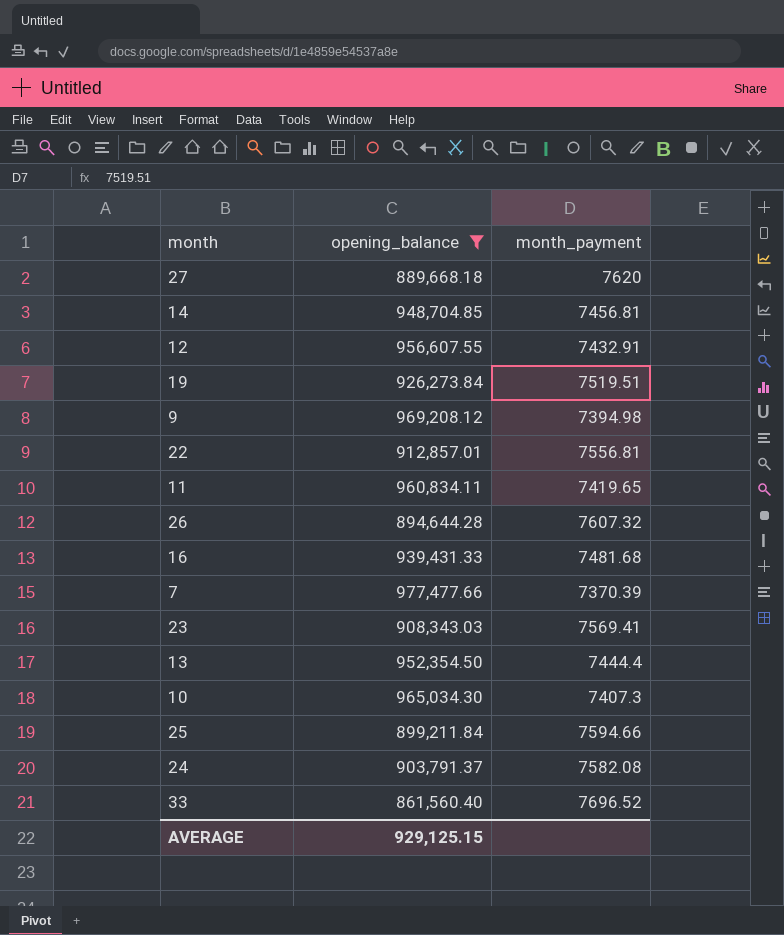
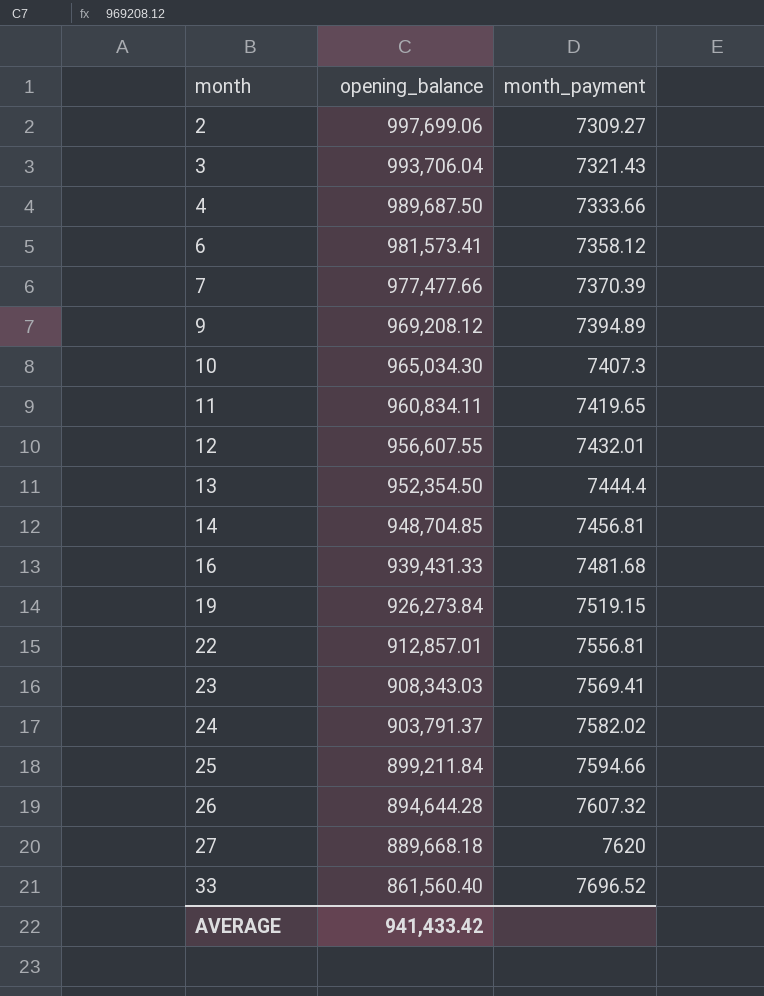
filter: opening_balance <= 977,477.66 -> none
row order: none -> month ascending
9 | month_payment: 7394.98 -> 7394.89
12 | month_payment: 7432.91 -> 7432.01
19 | month_payment: 7519.51 -> 7519.15
24 | month_payment: 7582.08 -> 7582.02
AVERAGE | opening_balance: 929,125.15 -> 941,433.42

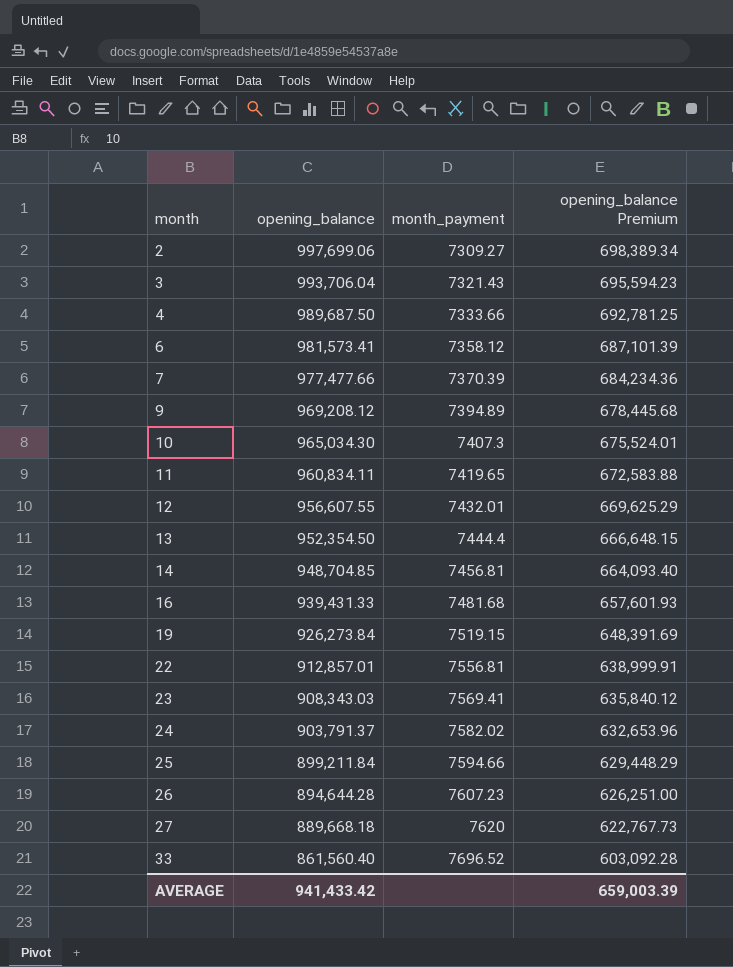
column opening_balance Premium | formula: none -> [opening_balance] * 0.7
26 | month_payment: 7607.32 -> 7607.23

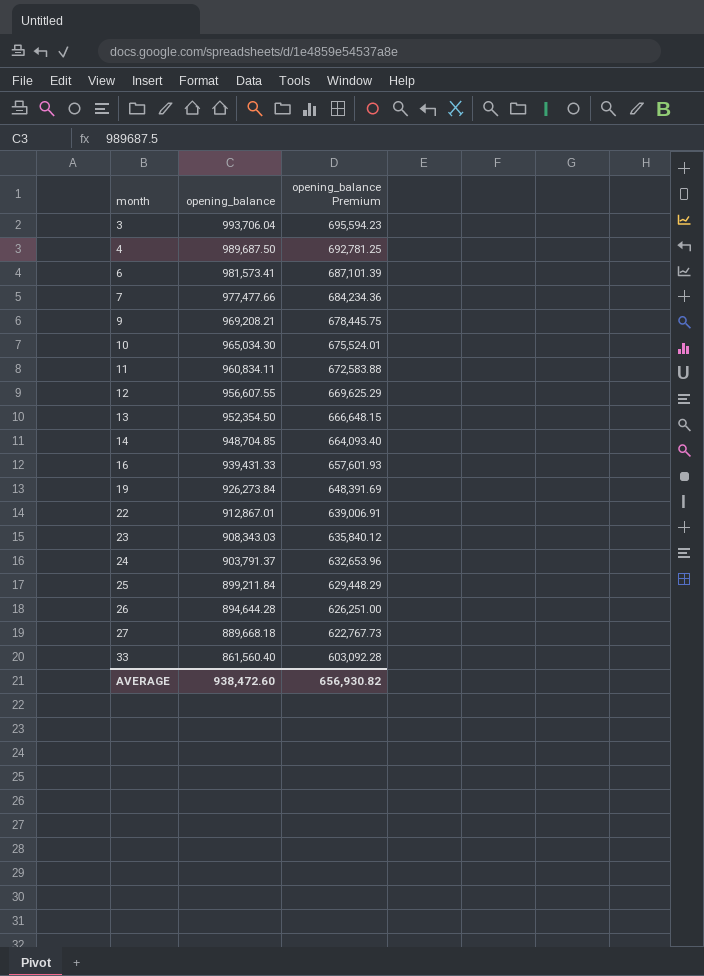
column month_payment | position: 3 -> none
row 2: 997,699.06 | 7309.27 | 698,389.34 -> none
9 | opening_balance: 969,208.12 -> 969,208.21
9 | opening_balance Premium: 678,445.68 -> 678,445.75
22 | opening_balance: 912,857.01 -> 912,867.01
22 | opening_balance Premium: 638,999.91 -> 639,006.91
AVERAGE | opening_balance: 941,433.42 -> 938,472.60
AVERAGE | opening_balance Premium: 659,003.39 -> 656,930.82

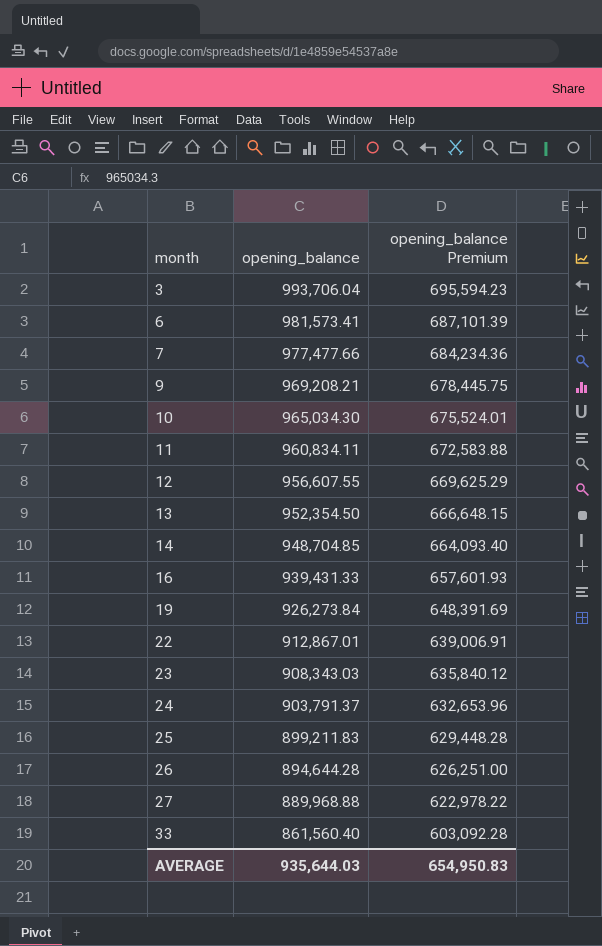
row 4: 989,687.50 | 692,781.25 -> none
25 | opening_balance: 899,211.84 -> 899,211.83
25 | opening_balance Premium: 629,448.29 -> 629,448.28
27 | opening_balance: 889,668.18 -> 889,968.88
27 | opening_balance Premium: 622,767.73 -> 622,978.22
AVERAGE | opening_balance: 938,472.60 -> 935,644.03
AVERAGE | opening_balance Premium: 656,930.82 -> 654,950.83

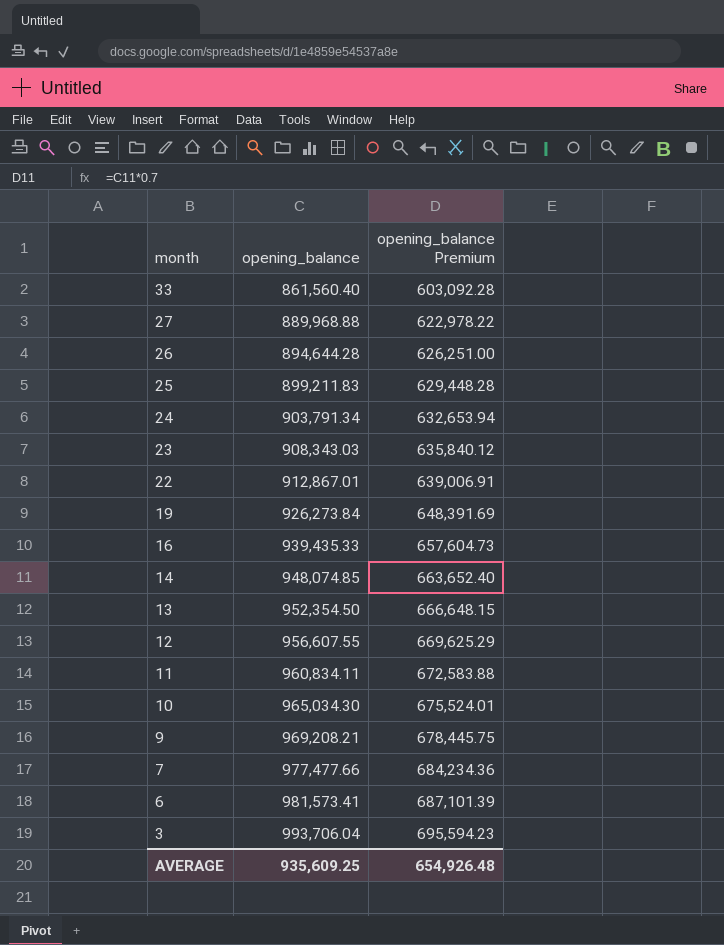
row order: month ascending -> month descending
24 | opening_balance: 903,791.37 -> 903,791.34
24 | opening_balance Premium: 632,653.96 -> 632,653.94
16 | opening_balance: 939,431.33 -> 939,435.33
16 | opening_balance Premium: 657,601.93 -> 657,604.73
14 | opening_balance: 948,704.85 -> 948,074.85
14 | opening_balance Premium: 664,093.40 -> 663,652.40
AVERAGE | opening_balance: 935,644.03 -> 935,609.25
AVERAGE | opening_balance Premium: 654,950.83 -> 654,926.48

